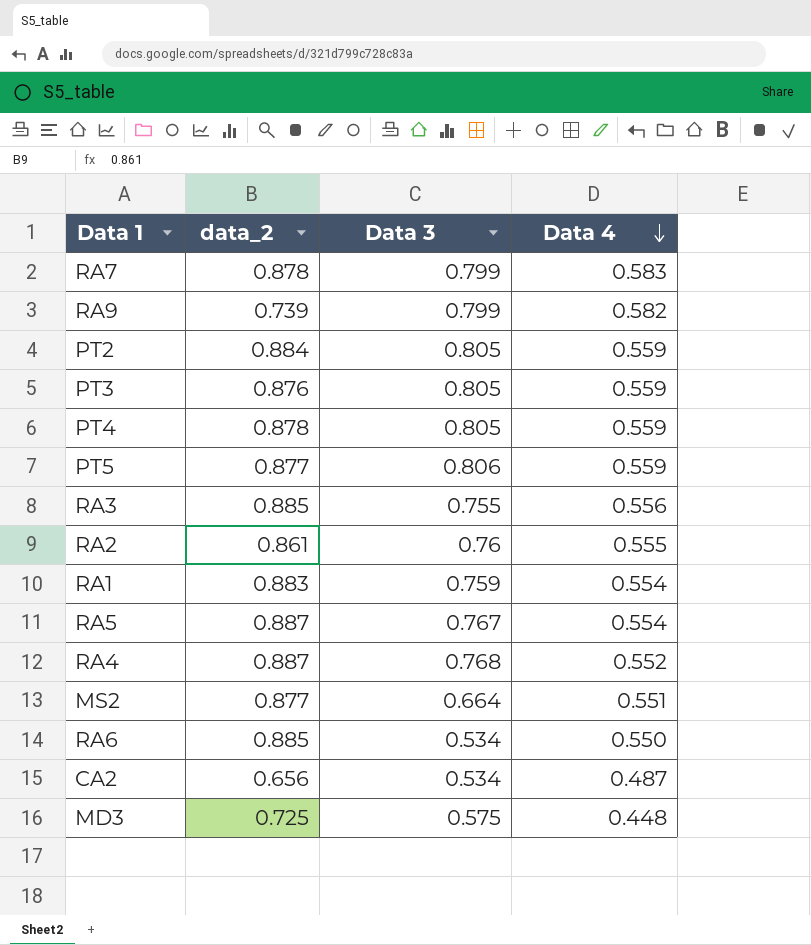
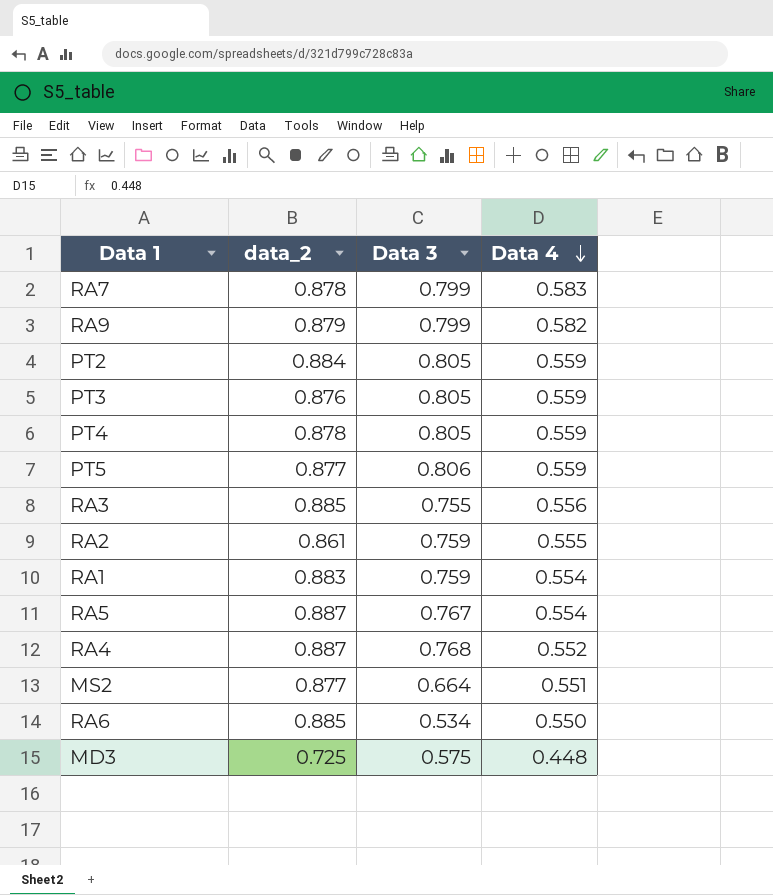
row CA2: 0.656 | 0.534 | 0.487 -> none
RA9 | data_2: 0.739 -> 0.879
RA2 | Data 3: 0.76 -> 0.759

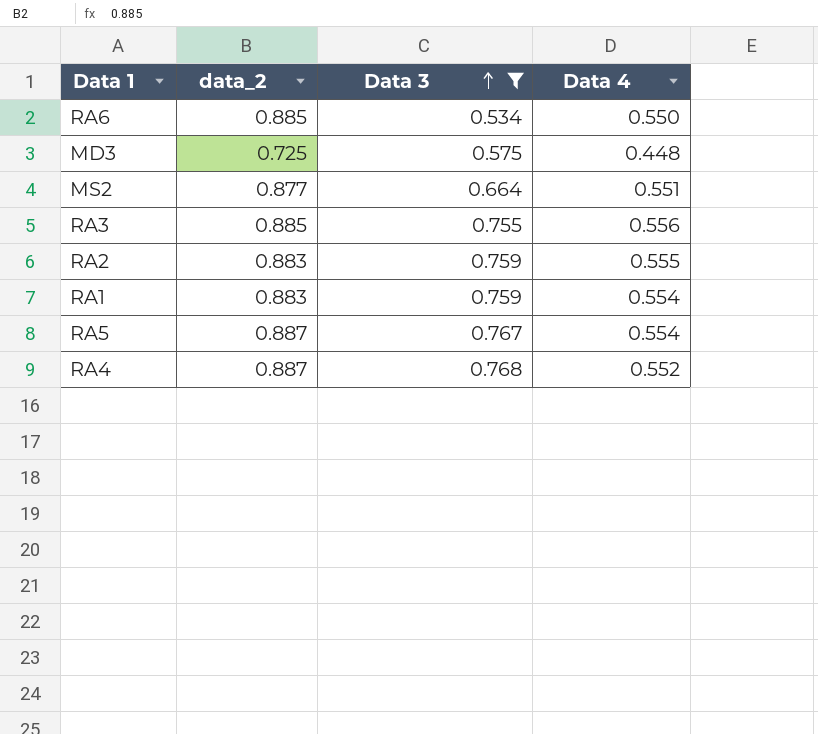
filter: none -> Data 3 <= 0.768
row order: Data 4 descending -> Data 3 ascending
RA2 | data_2: 0.861 -> 0.883

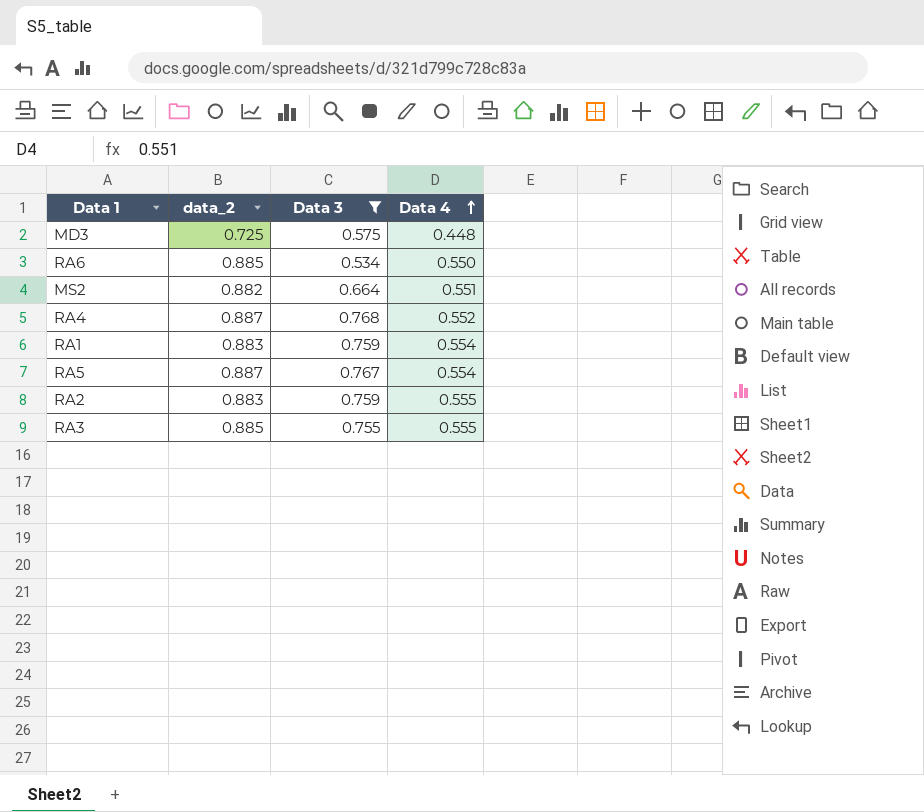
row order: Data 3 ascending -> Data 4 ascending
MS2 | data_2: 0.877 -> 0.882
RA3 | Data 4: 0.556 -> 0.555

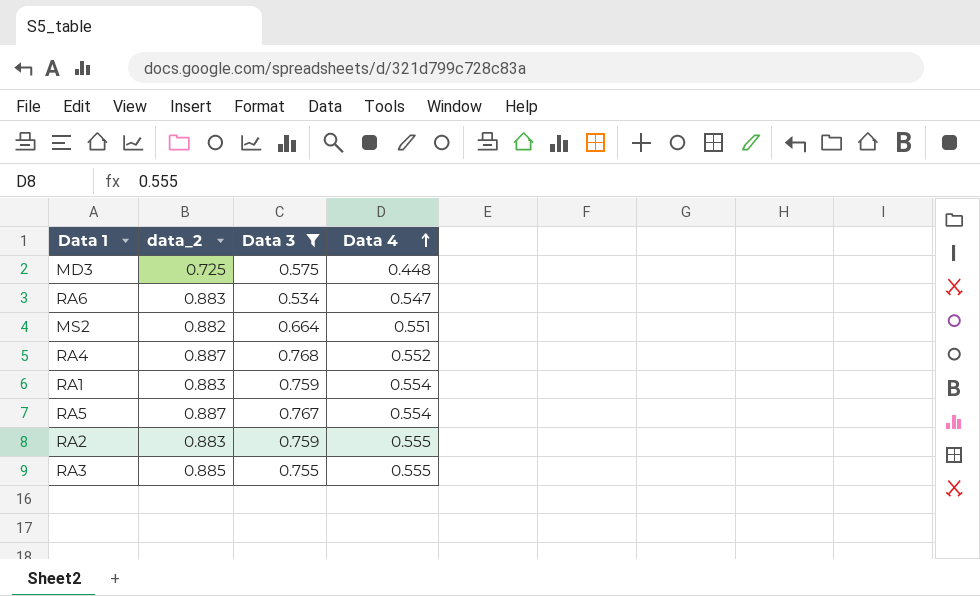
RA6 | data_2: 0.885 -> 0.883
RA6 | Data 4: 0.550 -> 0.547

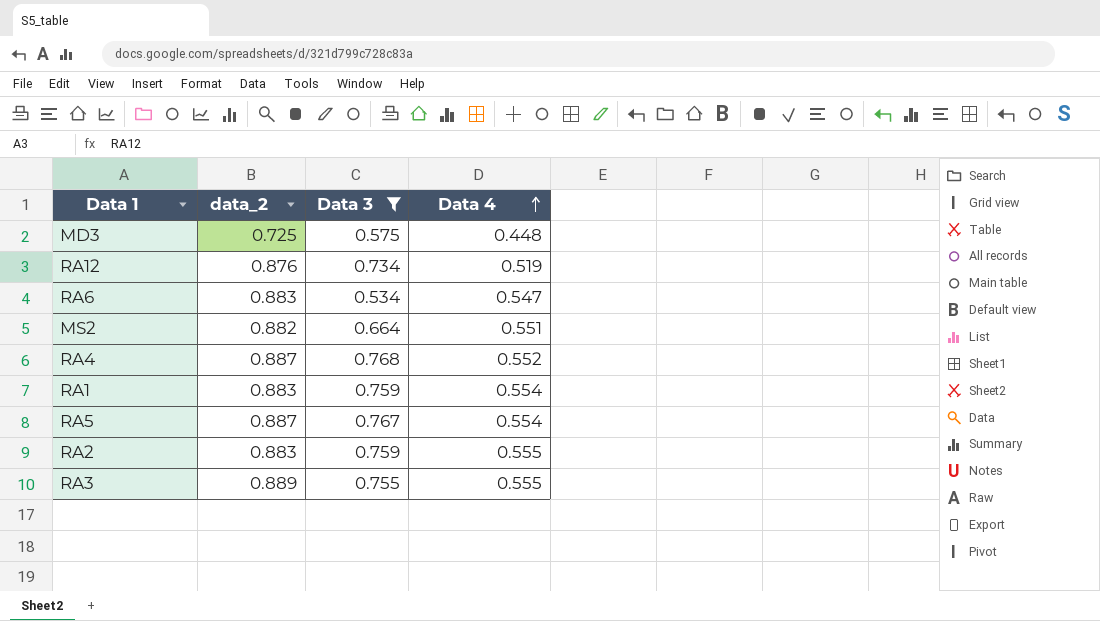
row RA12: none -> 0.876 | 0.734 | 0.519
RA3 | data_2: 0.885 -> 0.889

